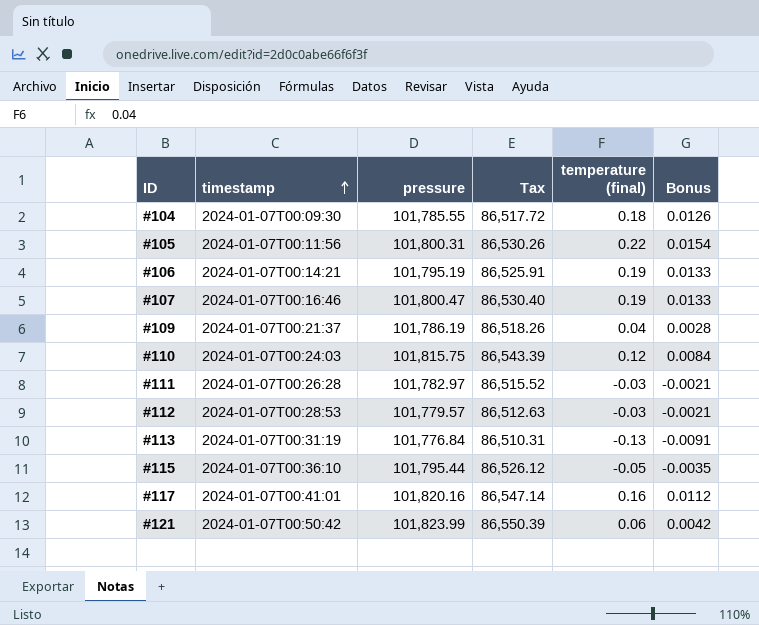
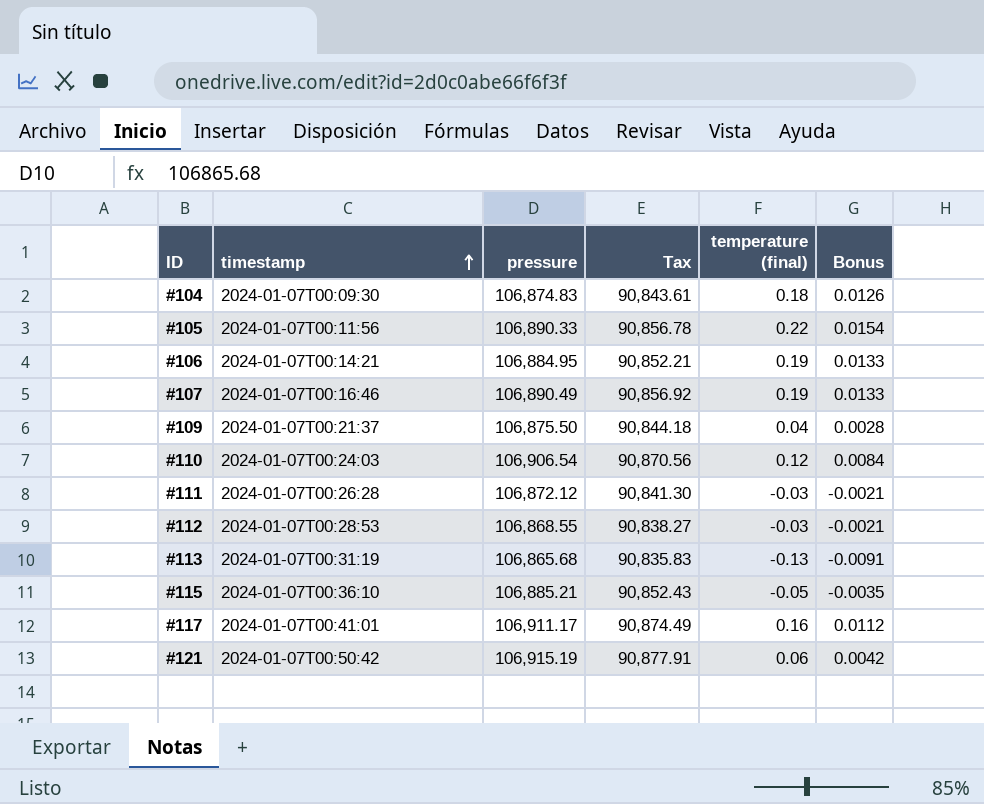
#104 | pressure: 101,785.55 -> 106,874.83
#104 | Tax: 86,517.72 -> 90,843.61
#105 | pressure: 101,800.31 -> 106,890.33
#105 | Tax: 86,530.26 -> 90,856.78
#106 | pressure: 101,795.19 -> 106,884.95
#106 | Tax: 86,525.91 -> 90,852.21
#107 | pressure: 101,800.47 -> 106,890.49
#107 | Tax: 86,530.40 -> 90,856.92
#109 | pressure: 101,786.19 -> 106,875.50
#109 | Tax: 86,518.26 -> 90,844.18
#110 | pressure: 101,815.75 -> 106,906.54
#110 | Tax: 86,543.39 -> 90,870.56
#111 | pressure: 101,782.97 -> 106,872.12
#111 | Tax: 86,515.52 -> 90,841.30
#112 | pressure: 101,779.57 -> 106,868.55
#112 | Tax: 86,512.63 -> 90,838.27
#113 | pressure: 101,776.84 -> 106,865.68
#113 | Tax: 86,510.31 -> 90,835.83
#115 | pressure: 101,795.44 -> 106,885.21
#115 | Tax: 86,526.12 -> 90,852.43
#117 | pressure: 101,820.16 -> 106,911.17
#117 | Tax: 86,547.14 -> 90,874.49
#121 | pressure: 101,823.99 -> 106,915.19
#121 | Tax: 86,550.39 -> 90,877.91

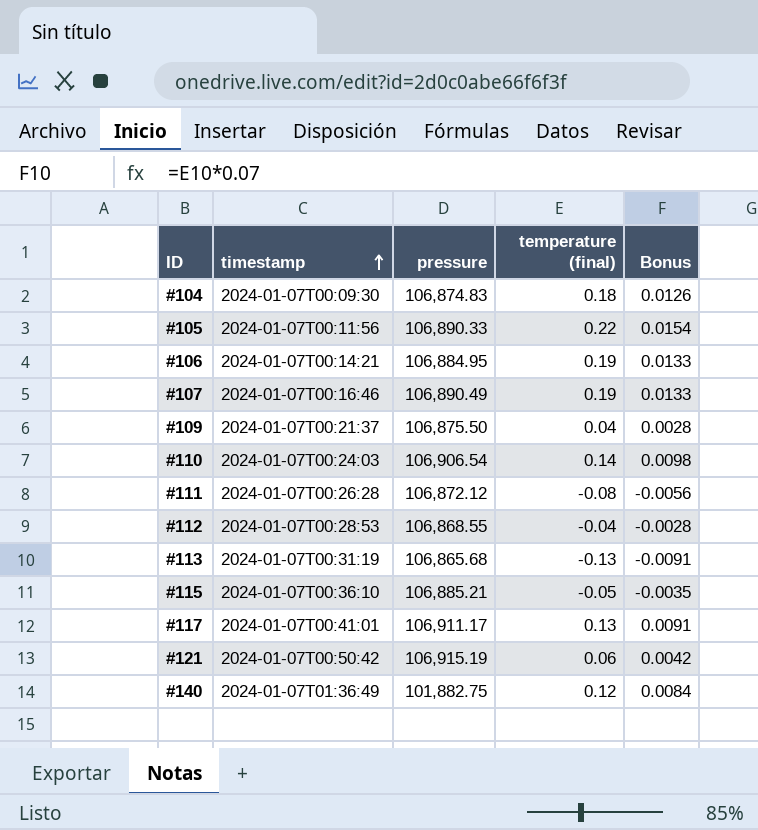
column Tax | formula: [pressure] * 0.85 -> none
#110 | temperature (final): 0.12 -> 0.14
#110 | Bonus: 0.0084 -> 0.0098
#111 | temperature (final): -0.03 -> -0.08
#111 | Bonus: -0.0021 -> -0.0056
#112 | temperature (final): -0.03 -> -0.04
#112 | Bonus: -0.0021 -> -0.0028
#117 | temperature (final): 0.16 -> 0.13
#117 | Bonus: 0.0112 -> 0.0091
row #140: none -> 2024-01-07T01:36:49 | 101,882.75 | 0.12 | 0.0084

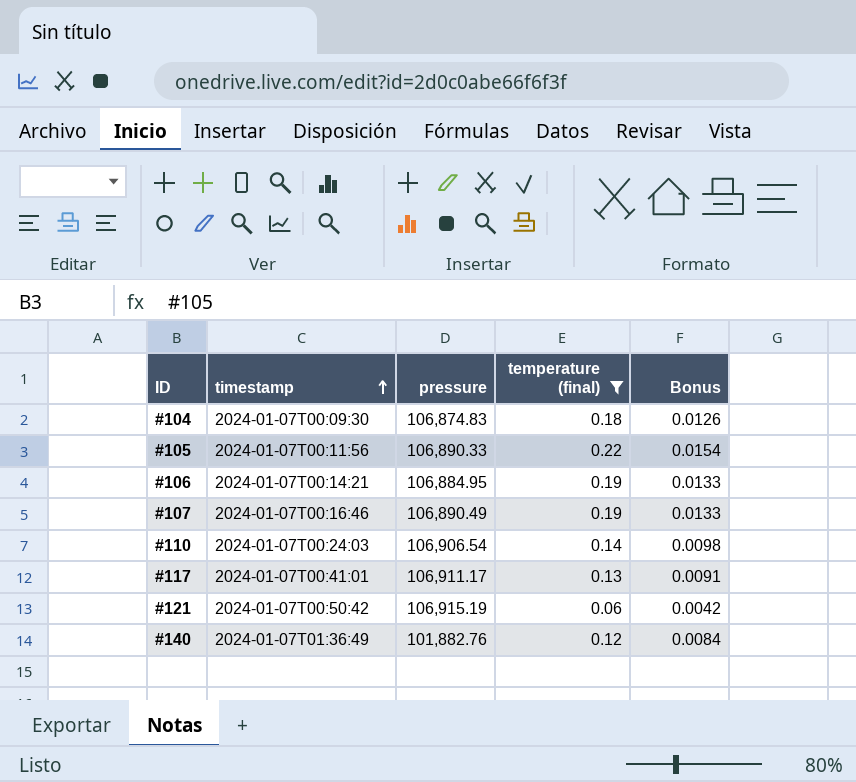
filter: none -> temperature (final) >= 0.06
#140 | pressure: 101,882.75 -> 101,882.76

